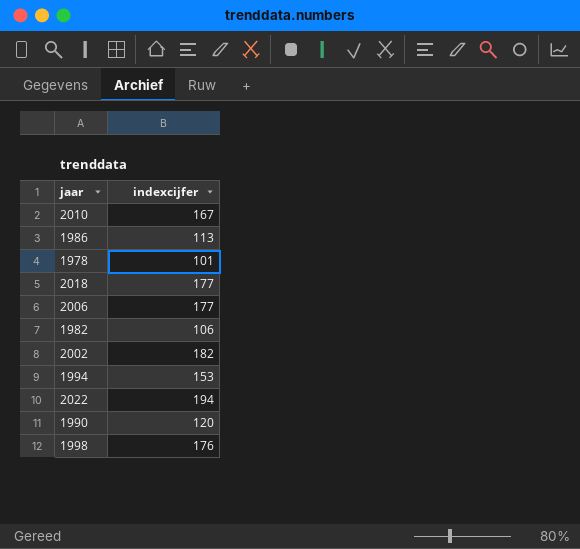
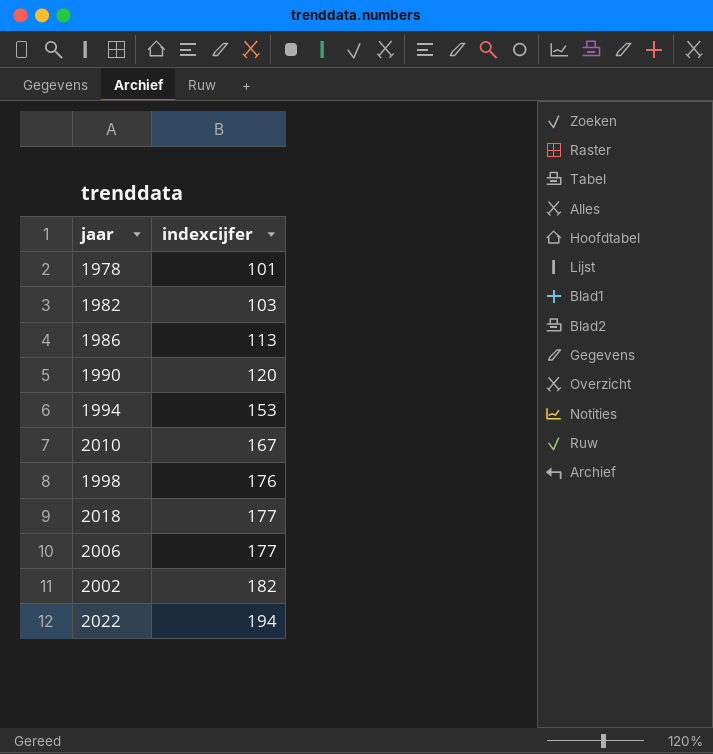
row order: none -> indexcijfer ascending
1982 | indexcijfer: 106 -> 103

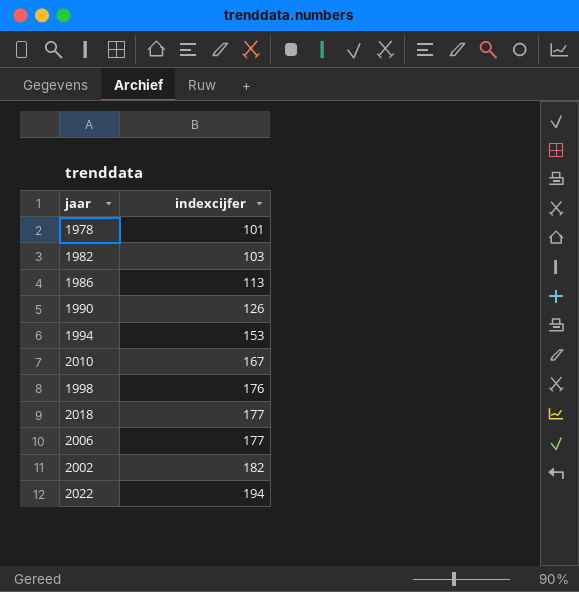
1990 | indexcijfer: 120 -> 126

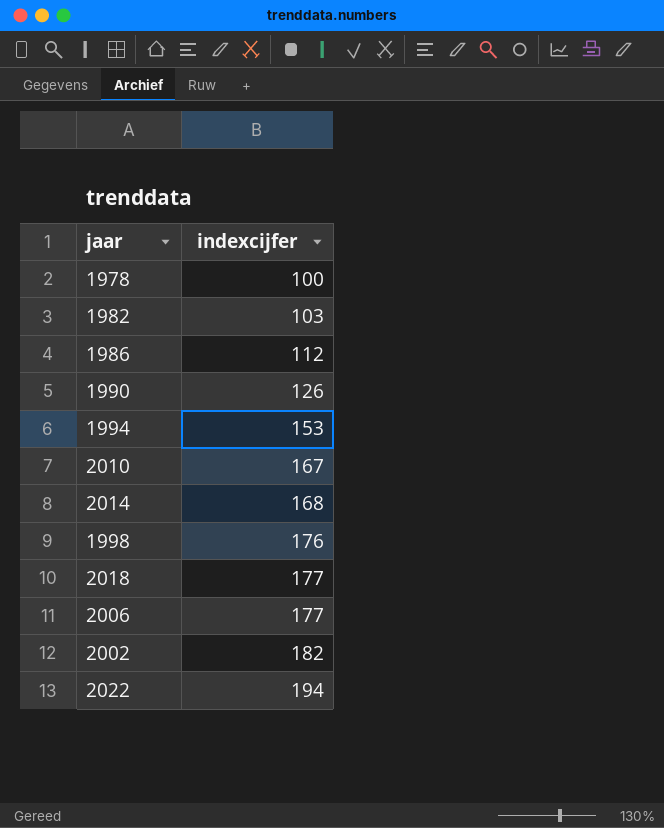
1978 | indexcijfer: 101 -> 100
1986 | indexcijfer: 113 -> 112
row 2014: none -> 168

